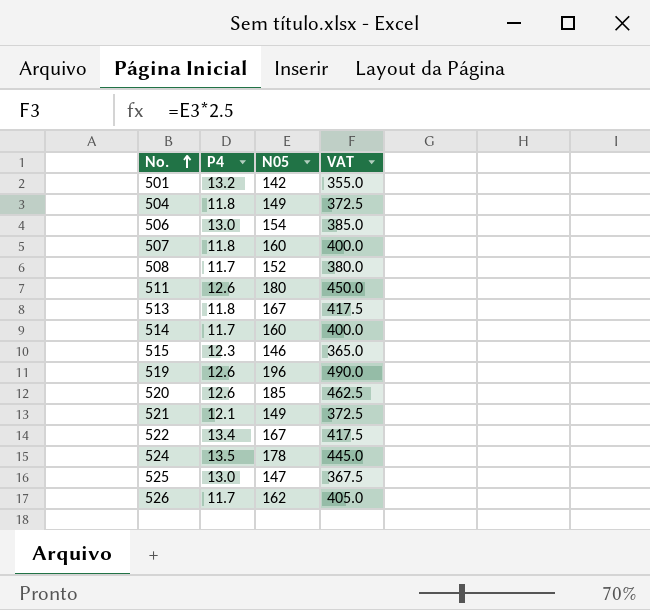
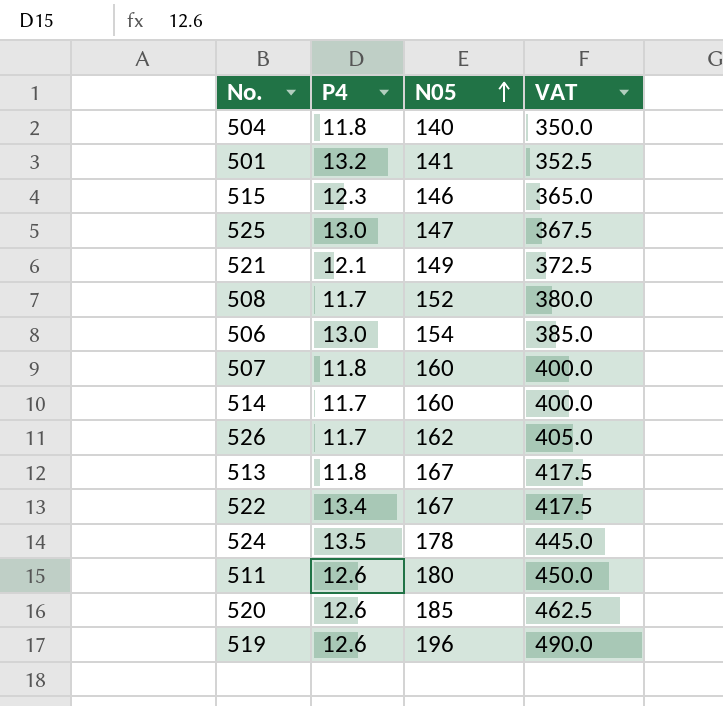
row order: No. ascending -> N05 ascending
504 | N05: 149 -> 140
504 | VAT: 372.5 -> 350.0
501 | N05: 142 -> 141
501 | VAT: 355.0 -> 352.5

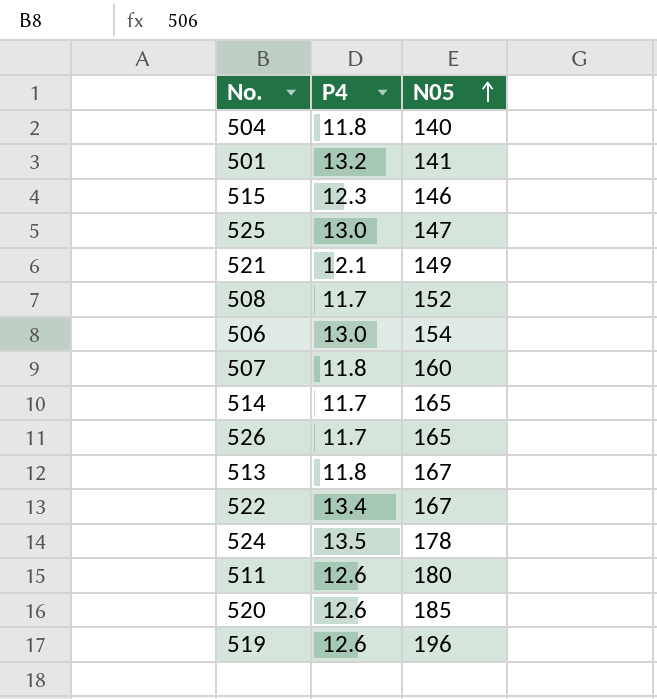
column VAT | formula: [N05] * 2.5 -> none
514 | N05: 160 -> 165
526 | N05: 162 -> 165

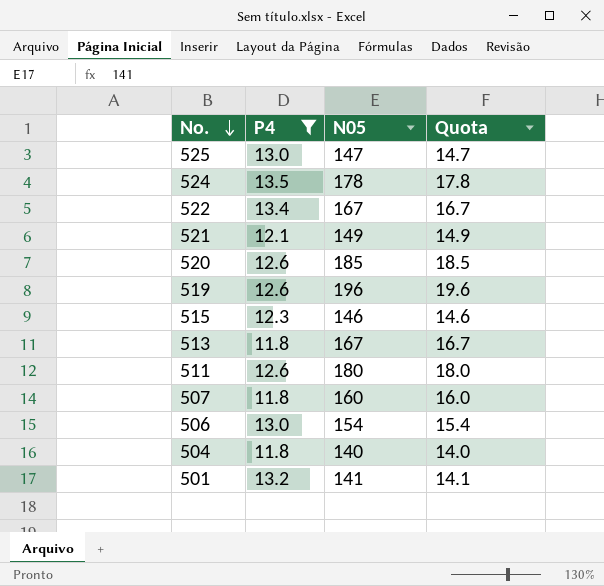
filter: none -> P4 != 11.7
row order: N05 ascending -> No. descending
column Quota | formula: none -> [N05] * 0.1

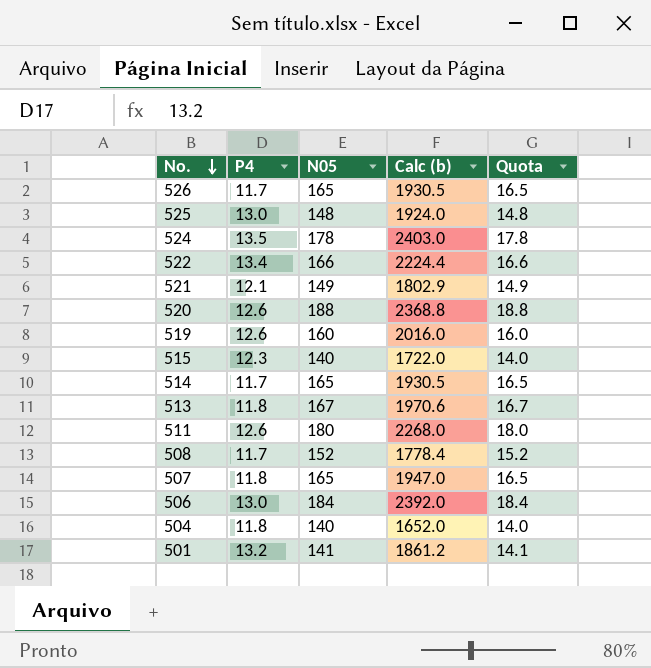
filter: P4 != 11.7 -> none
column Calc (b) | formula: none -> [P4] * [N05]
525 | N05: 147 -> 148
525 | Quota: 14.7 -> 14.8
522 | N05: 167 -> 166
522 | Quota: 16.7 -> 16.6
520 | N05: 185 -> 188
520 | Quota: 18.5 -> 18.8
519 | N05: 196 -> 160
519 | Quota: 19.6 -> 16.0
515 | N05: 146 -> 140
515 | Quota: 14.6 -> 14.0
507 | N05: 160 -> 165
507 | Quota: 16.0 -> 16.5
506 | N05: 154 -> 184
506 | Quota: 15.4 -> 18.4

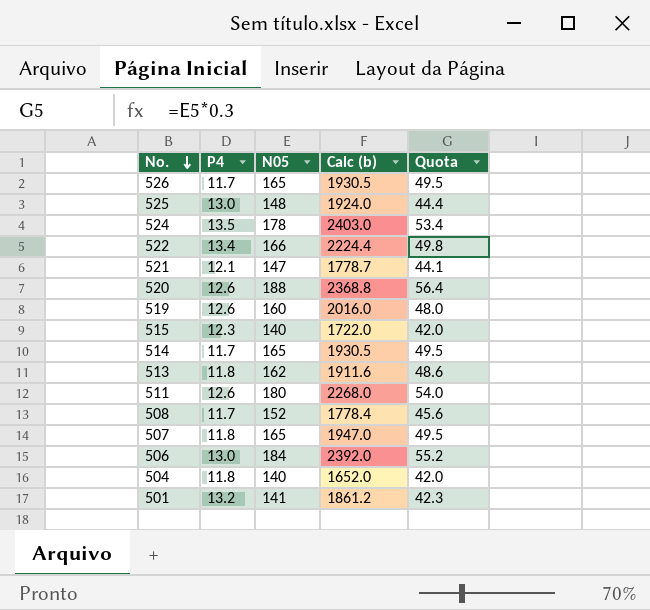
column Quota | formula: [N05] * 0.1 -> [N05] * 0.3
521 | N05: 149 -> 147
521 | Calc (b): 1802.9 -> 1778.7
513 | N05: 167 -> 162
513 | Calc (b): 1970.6 -> 1911.6

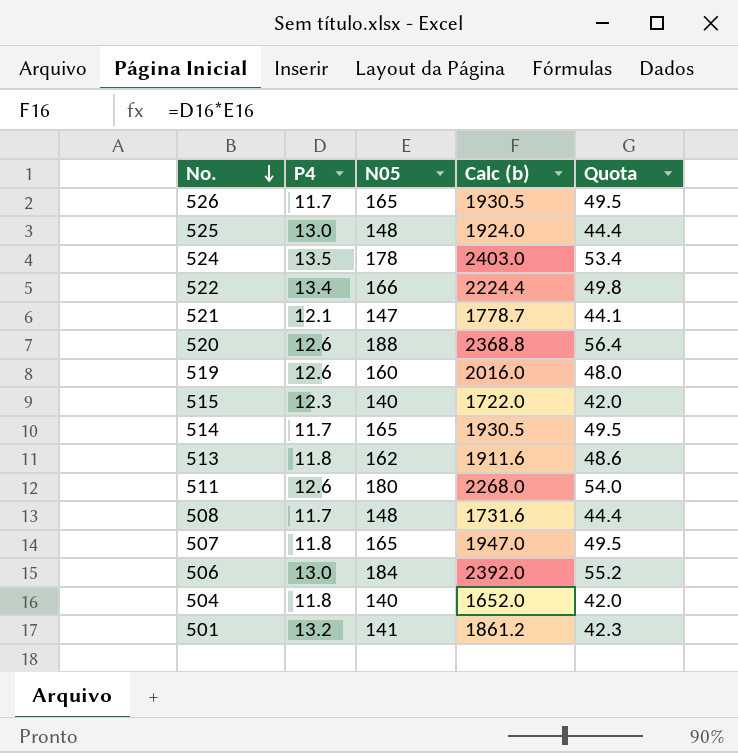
508 | N05: 152 -> 148
508 | Calc (b): 1778.4 -> 1731.6
508 | Quota: 45.6 -> 44.4

